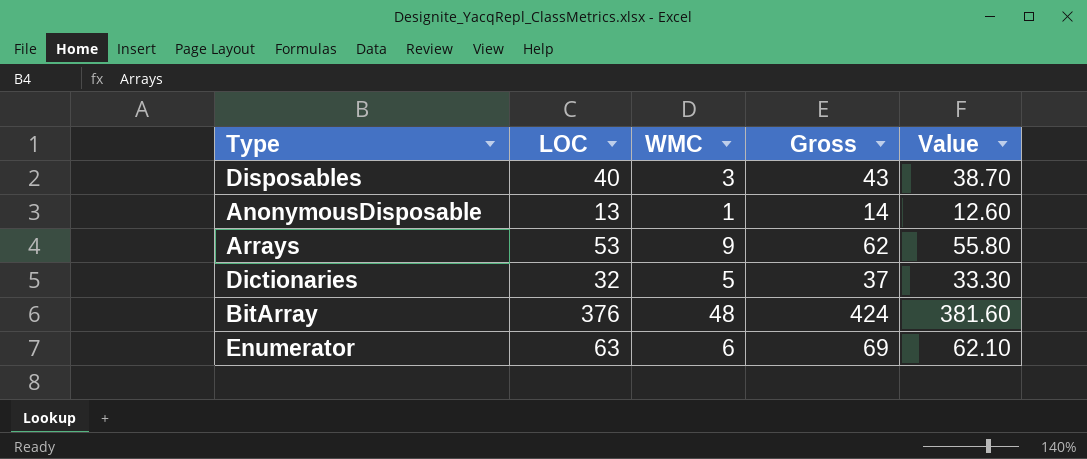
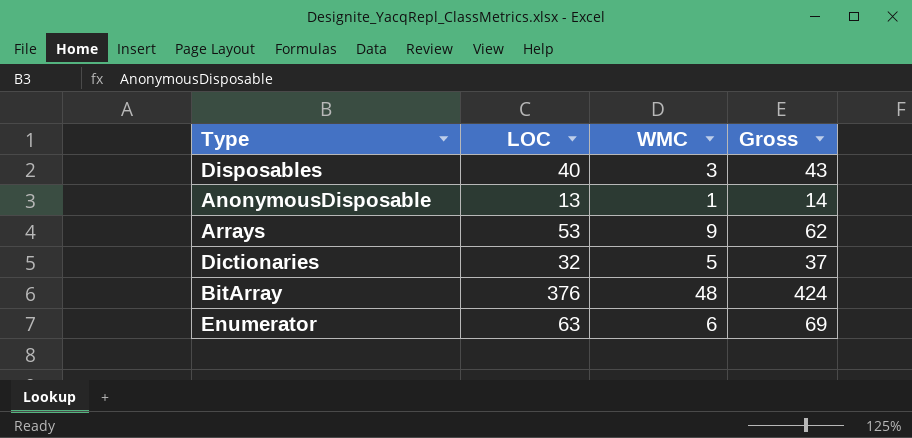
column Value | formula: [Gross] * 0.9 -> none

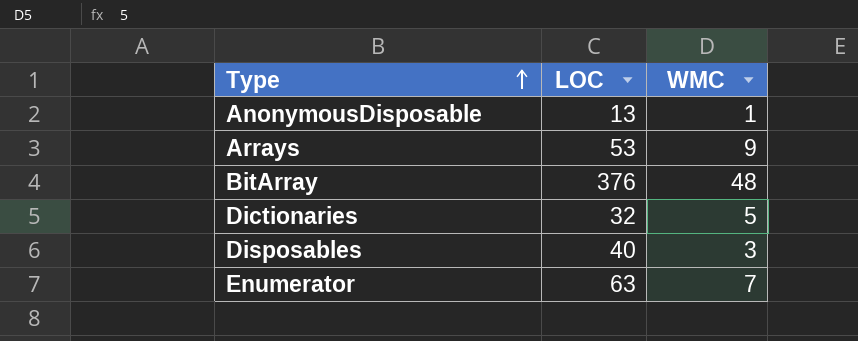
row order: none -> Type ascending
column Gross | formula: [LOC] + [WMC] -> none
Enumerator | WMC: 6 -> 7

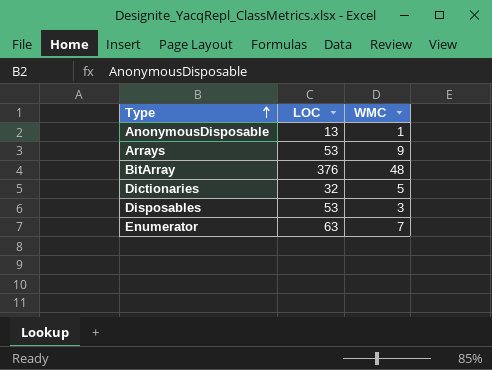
Disposables | LOC: 40 -> 53

